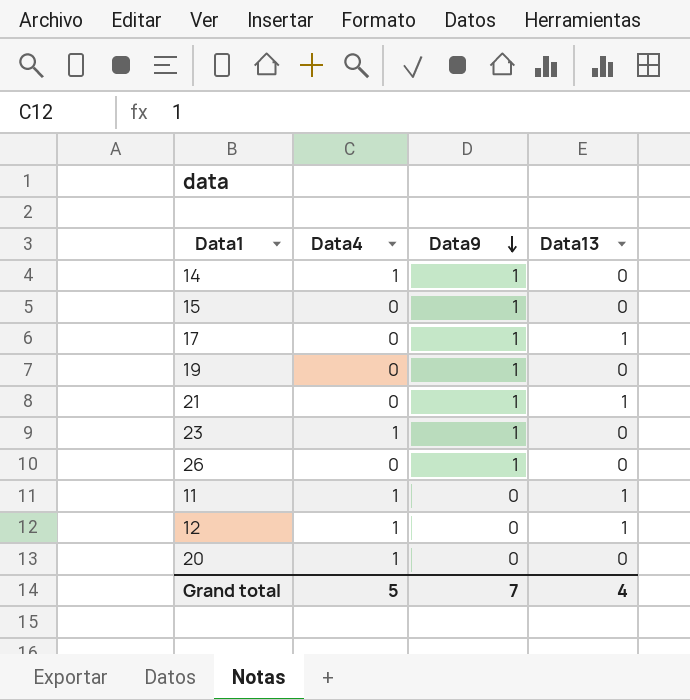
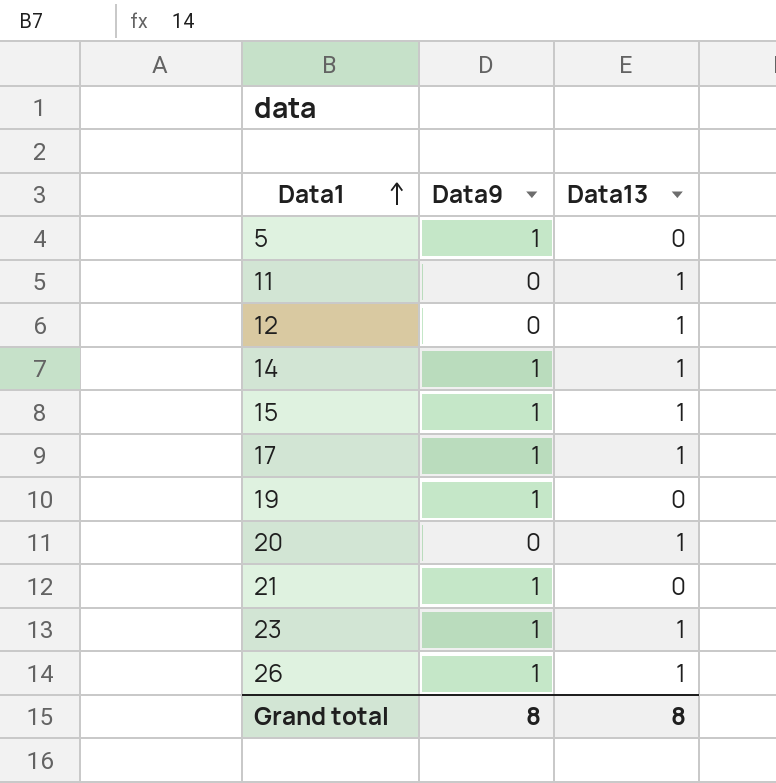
row order: Data9 descending -> Data1 ascending
column Data4 | position: 2 -> none
row 5: none -> 1 | 0
14 | Data13: 0 -> 1
15 | Data13: 0 -> 1
20 | Data13: 0 -> 1
21 | Data13: 1 -> 0
23 | Data13: 0 -> 1
26 | Data13: 0 -> 1
Grand total | Data9: 7 -> 8
Grand total | Data13: 4 -> 8

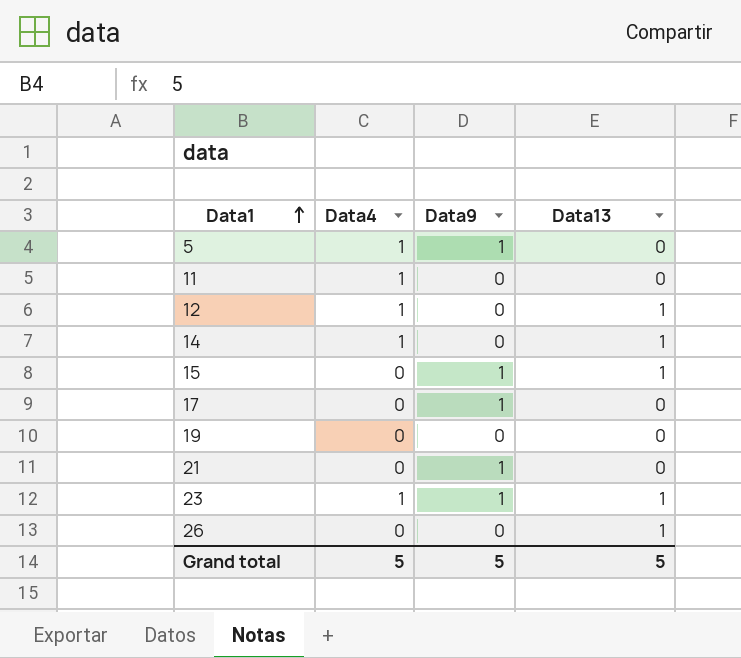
column Data4 | position: none -> 2
row 20: 0 | 1 -> none
11 | Data13: 1 -> 0
14 | Data9: 1 -> 0
17 | Data13: 1 -> 0
19 | Data9: 1 -> 0
26 | Data9: 1 -> 0
Grand total | Data9: 8 -> 5
Grand total | Data13: 8 -> 5

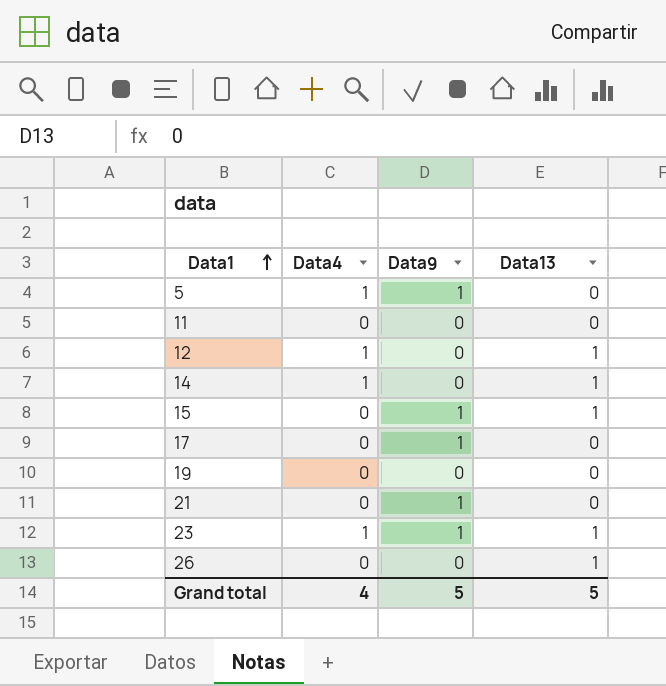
11 | Data4: 1 -> 0
Grand total | Data4: 5 -> 4

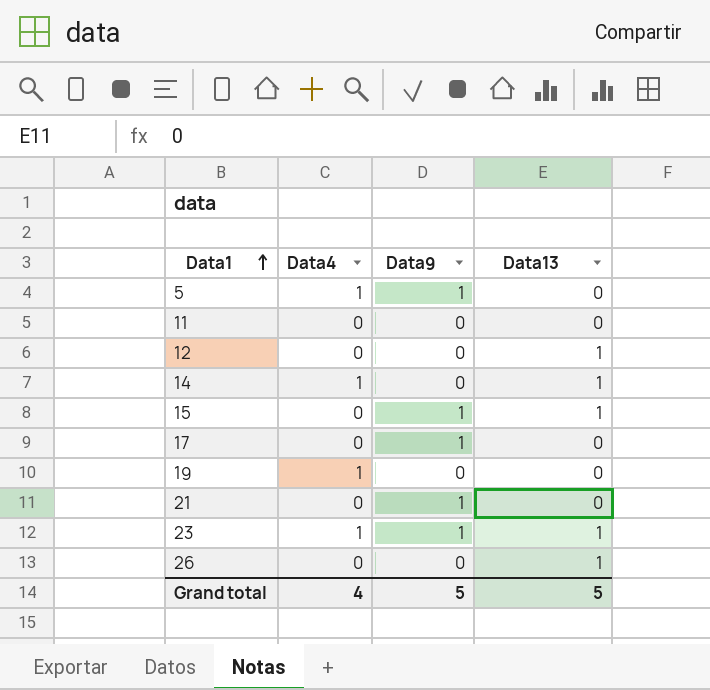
12 | Data4: 1 -> 0
19 | Data4: 0 -> 1

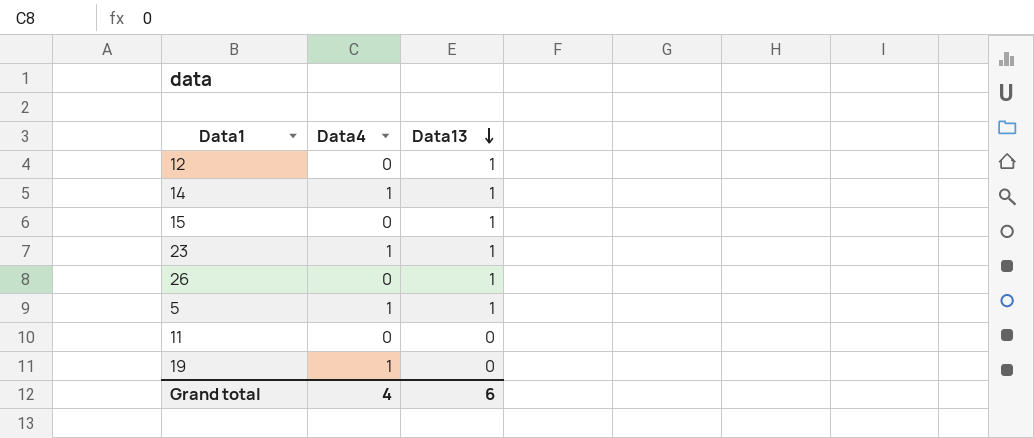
row order: Data1 ascending -> Data13 descending
column Data9 | position: 3 -> none
row 17: 0 | 1 | 0 -> none
row 21: 0 | 1 | 0 -> none
5 | Data13: 0 -> 1
Grand total | Data13: 5 -> 6

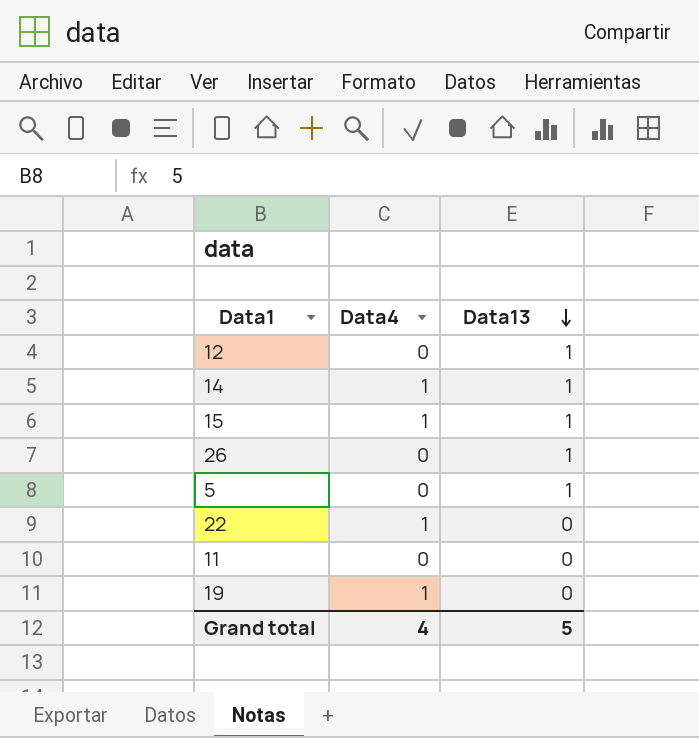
row 23: 1 | 1 -> none
15 | Data4: 0 -> 1
5 | Data4: 1 -> 0
row 22: none -> 1 | 0
Grand total | Data13: 6 -> 5

